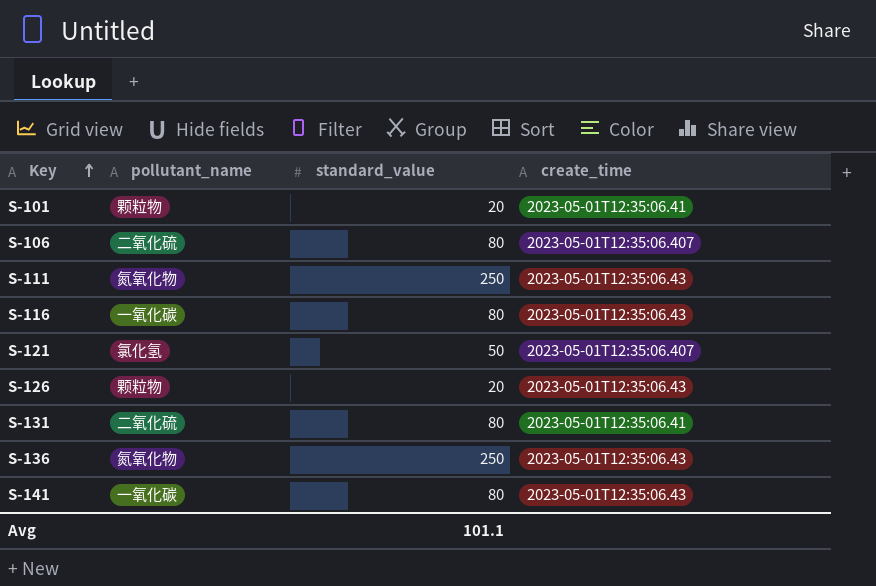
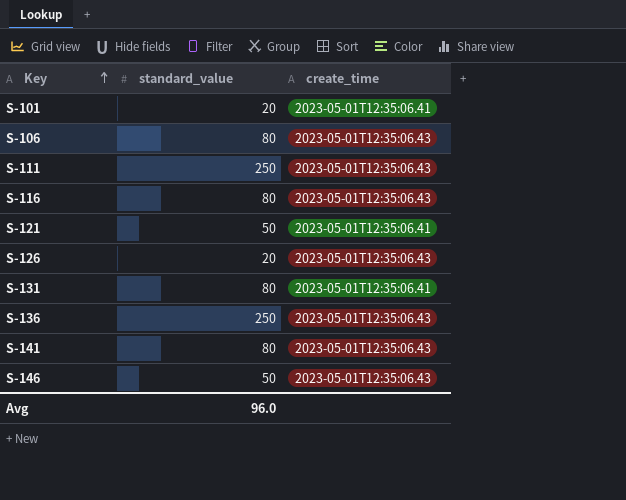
column pollutant_name | position: 2 -> none
S-106 | create_time: 2023-05-01T12:35:06.407 -> 2023-05-01T12:35:06.43
S-121 | create_time: 2023-05-01T12:35:06.407 -> 2023-05-01T12:35:06.41
row S-146: none -> 50 | 2023-05-01T12:35:06.43
Avg | standard_value: 101.1 -> 96.0

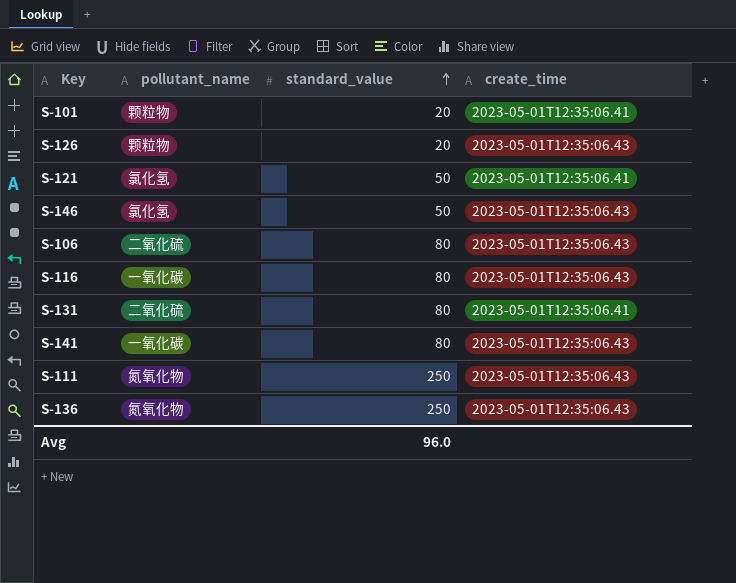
row order: Key ascending -> standard_value ascending
column pollutant_name | position: none -> 2

